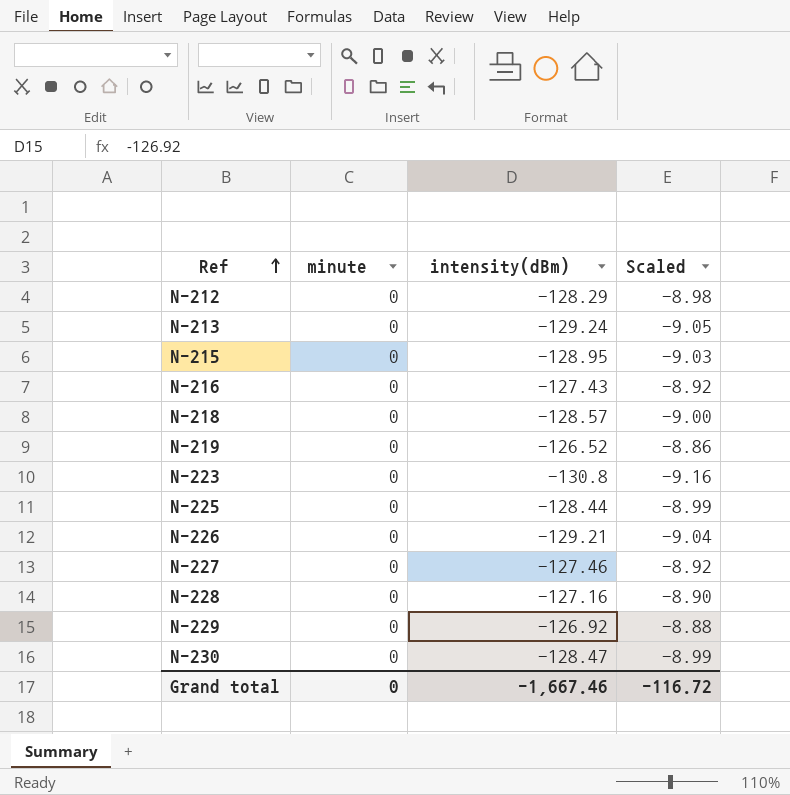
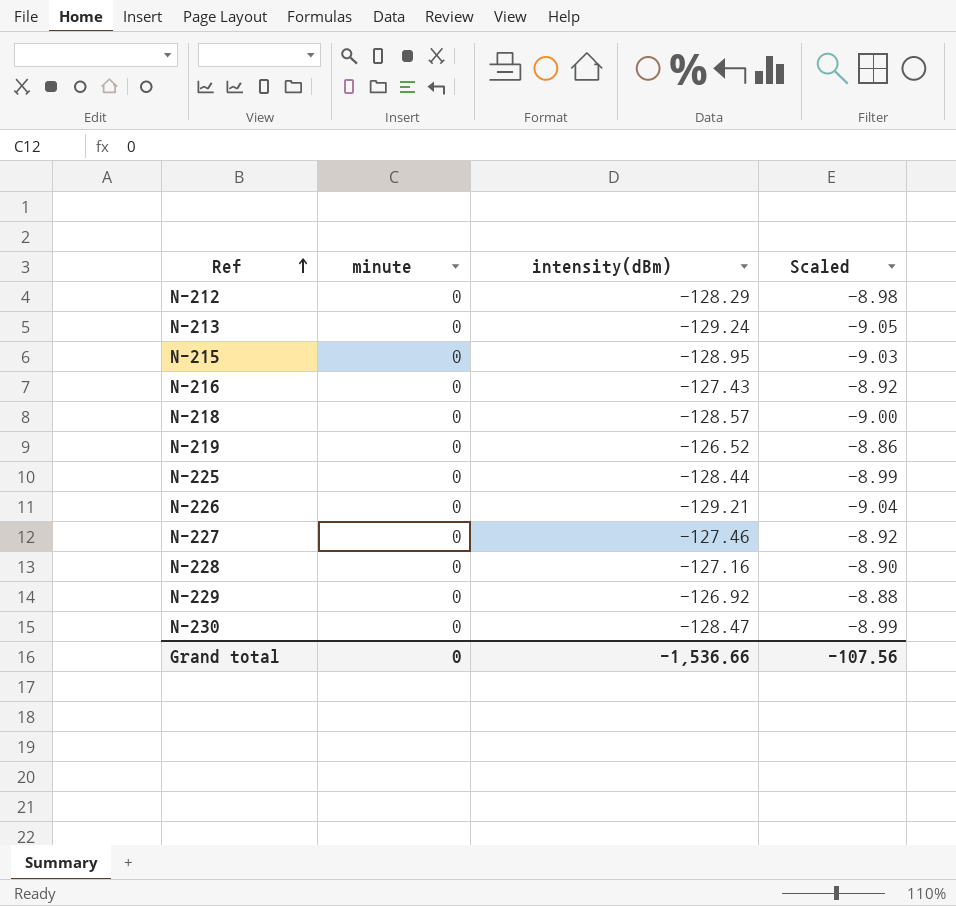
row N-223: 0 | -130.8 | -9.16 -> none
Grand total | intensity(dBm): -1,667.46 -> -1,536.66
Grand total | Scaled: -116.72 -> -107.56

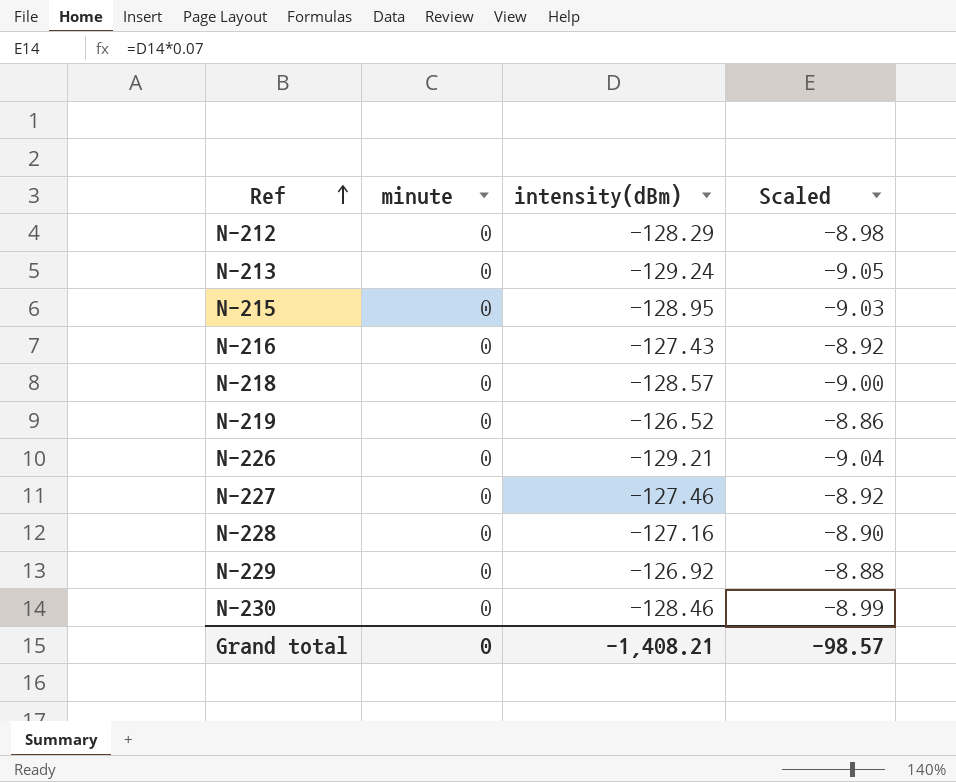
row N-225: 0 | -128.44 | -8.99 -> none
N-230 | intensity(dBm): -128.47 -> -128.46
Grand total | intensity(dBm): -1,536.66 -> -1,408.21
Grand total | Scaled: -107.56 -> -98.57

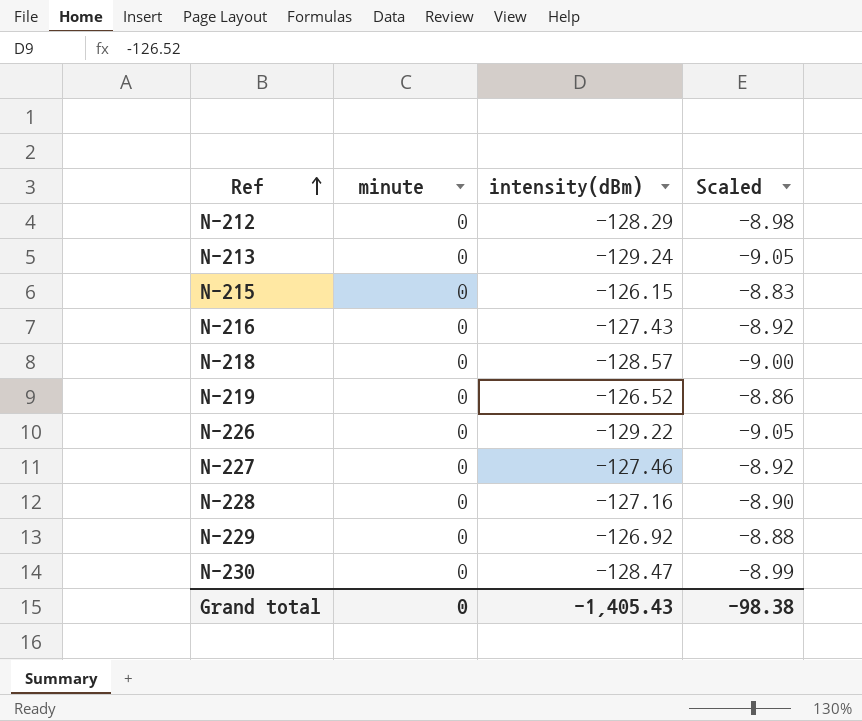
N-215 | intensity(dBm): -128.95 -> -126.15
N-215 | Scaled: -9.03 -> -8.83
N-226 | intensity(dBm): -129.21 -> -129.22
N-226 | Scaled: -9.04 -> -9.05
N-230 | intensity(dBm): -128.46 -> -128.47
Grand total | intensity(dBm): -1,408.21 -> -1,405.43
Grand total | Scaled: -98.57 -> -98.38

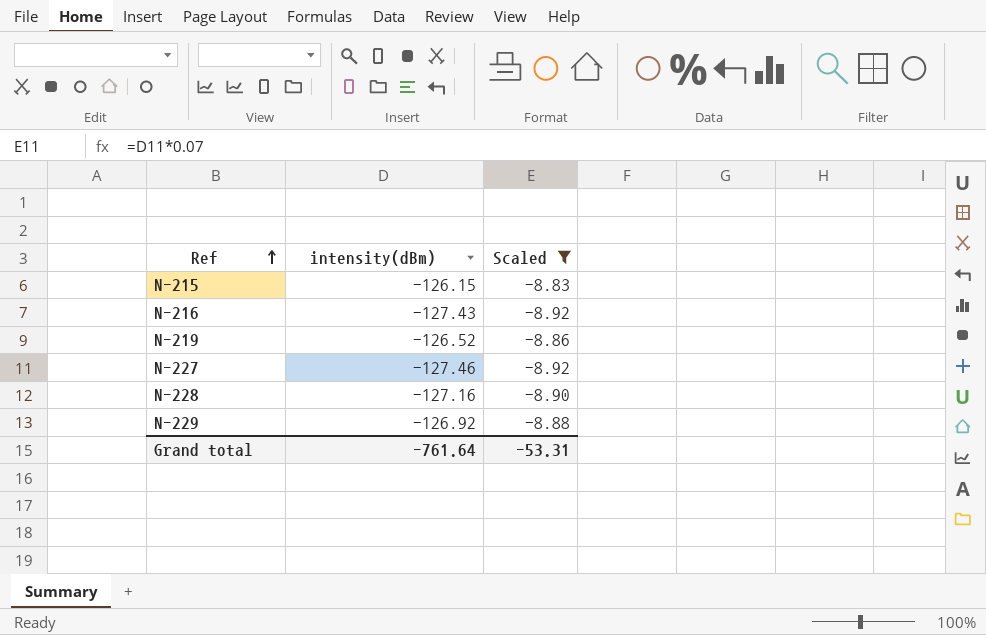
filter: none -> Scaled >= -8.92
column minute | position: 2 -> none
Grand total | intensity(dBm): -1,405.43 -> -761.64
Grand total | Scaled: -98.38 -> -53.31

